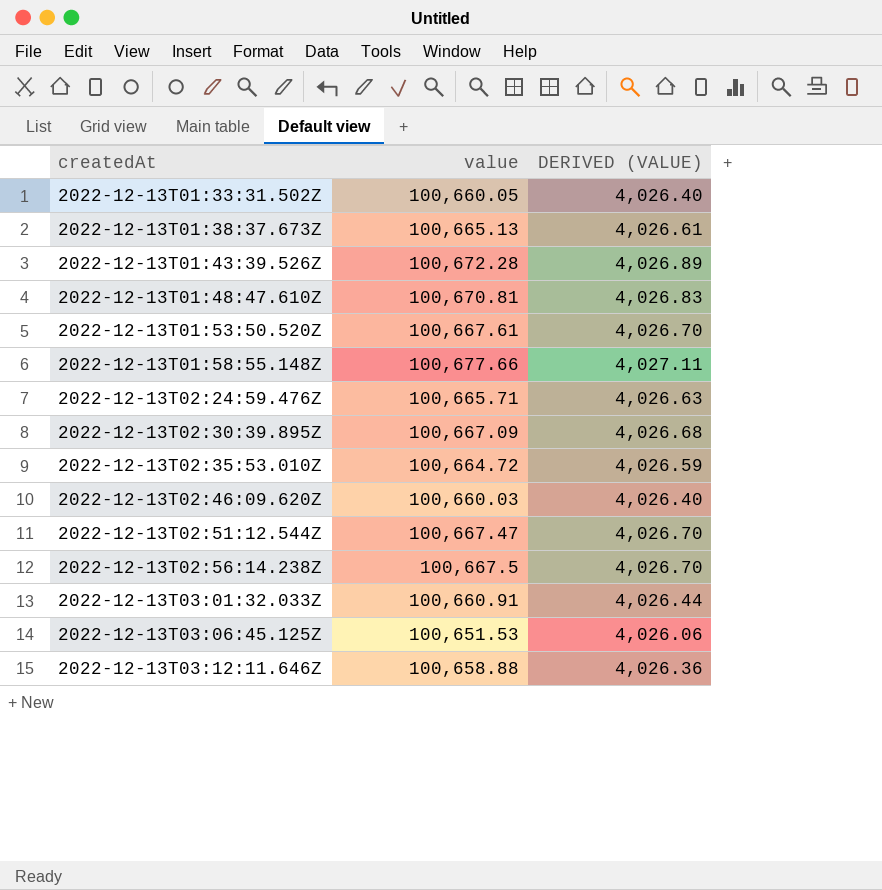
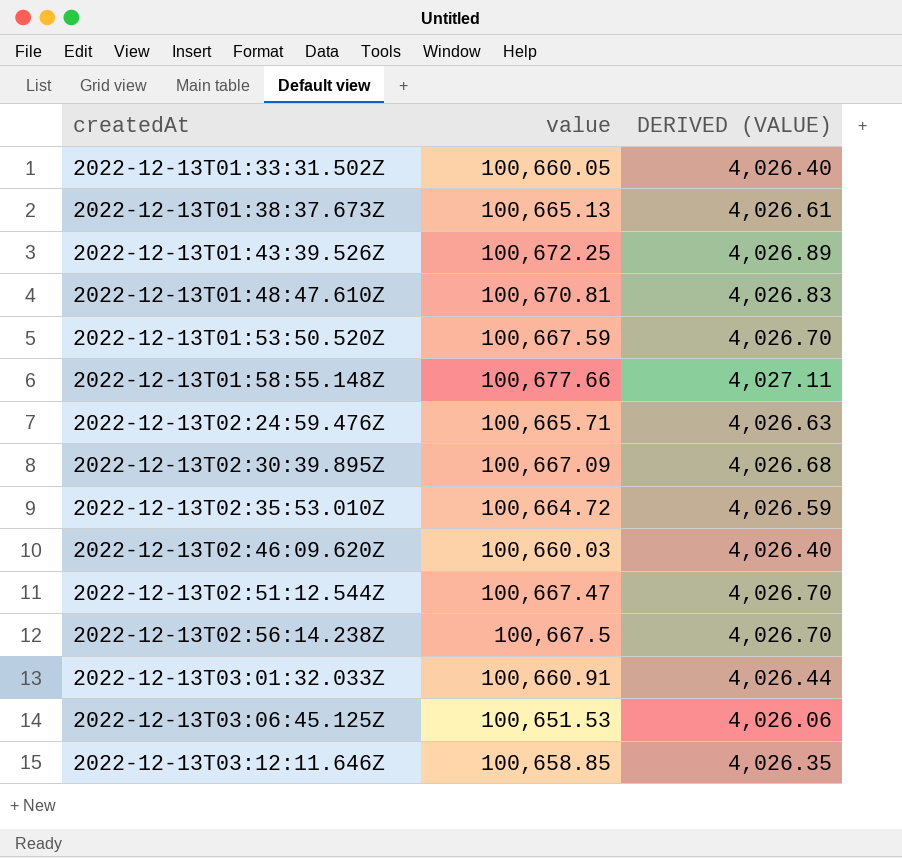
2022-12-13T01:43:39.526Z | value: 100,672.28 -> 100,672.25
2022-12-13T01:53:50.520Z | value: 100,667.61 -> 100,667.59
2022-12-13T03:12:11.646Z | value: 100,658.88 -> 100,658.85
2022-12-13T03:12:11.646Z | DERIVED (VALUE): 4,026.36 -> 4,026.35

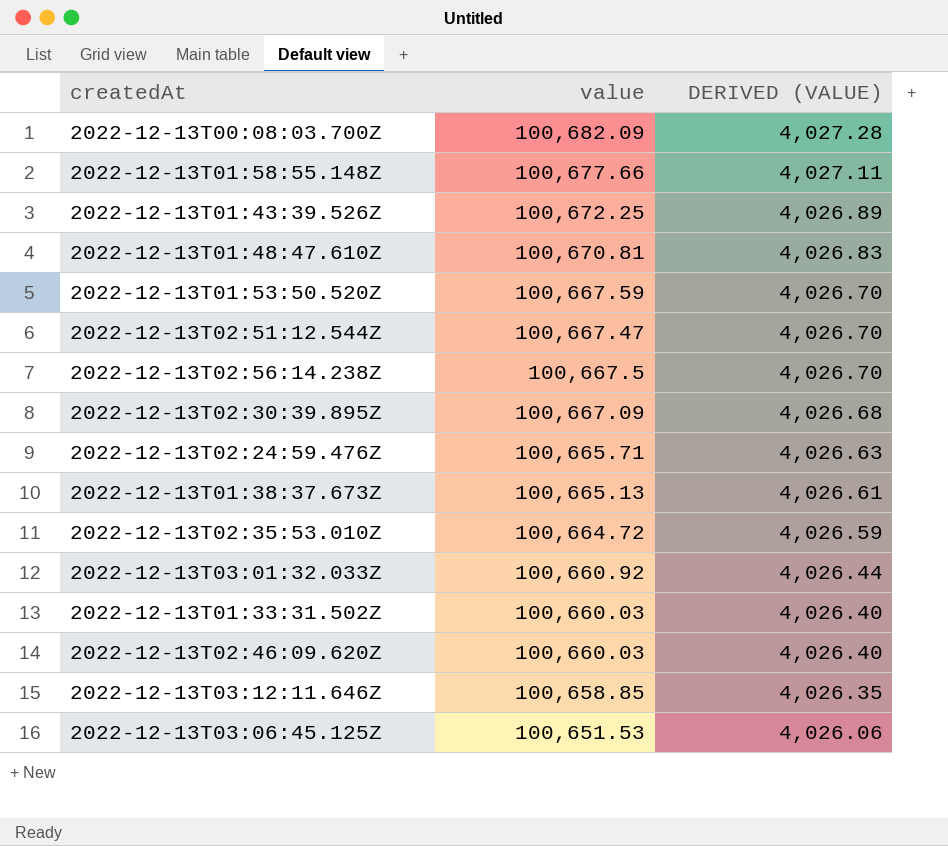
row order: createdAt ascending -> DERIVED (VALUE) descending
row 2022-12-13T00:08:03.700Z: none -> 100,682.09 | 4,027.28
2022-12-13T03:01:32.033Z | value: 100,660.91 -> 100,660.92
2022-12-13T01:33:31.502Z | value: 100,660.05 -> 100,660.03

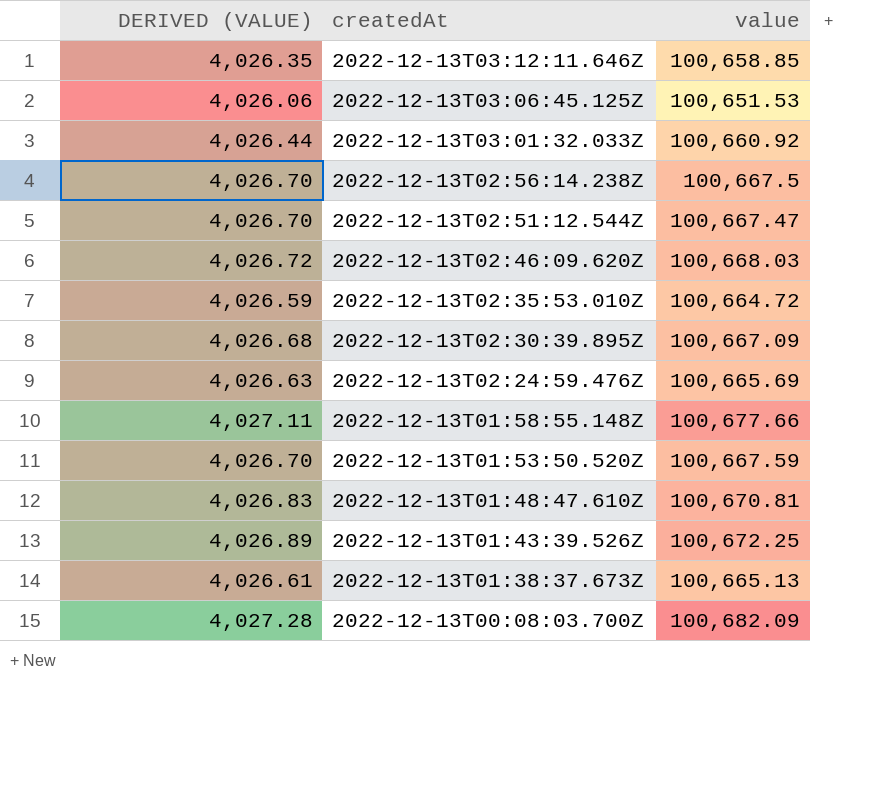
row order: DERIVED (VALUE) descending -> createdAt descending
column DERIVED (VALUE) | position: 3 -> 1
row 2022-12-13T01:33:31.502Z: 100,660.03 | 4,026.40 -> none
2022-12-13T02:46:09.620Z | DERIVED (VALUE): 4,026.40 -> 4,026.72
2022-12-13T02:46:09.620Z | value: 100,660.03 -> 100,668.03
2022-12-13T02:24:59.476Z | value: 100,665.71 -> 100,665.69

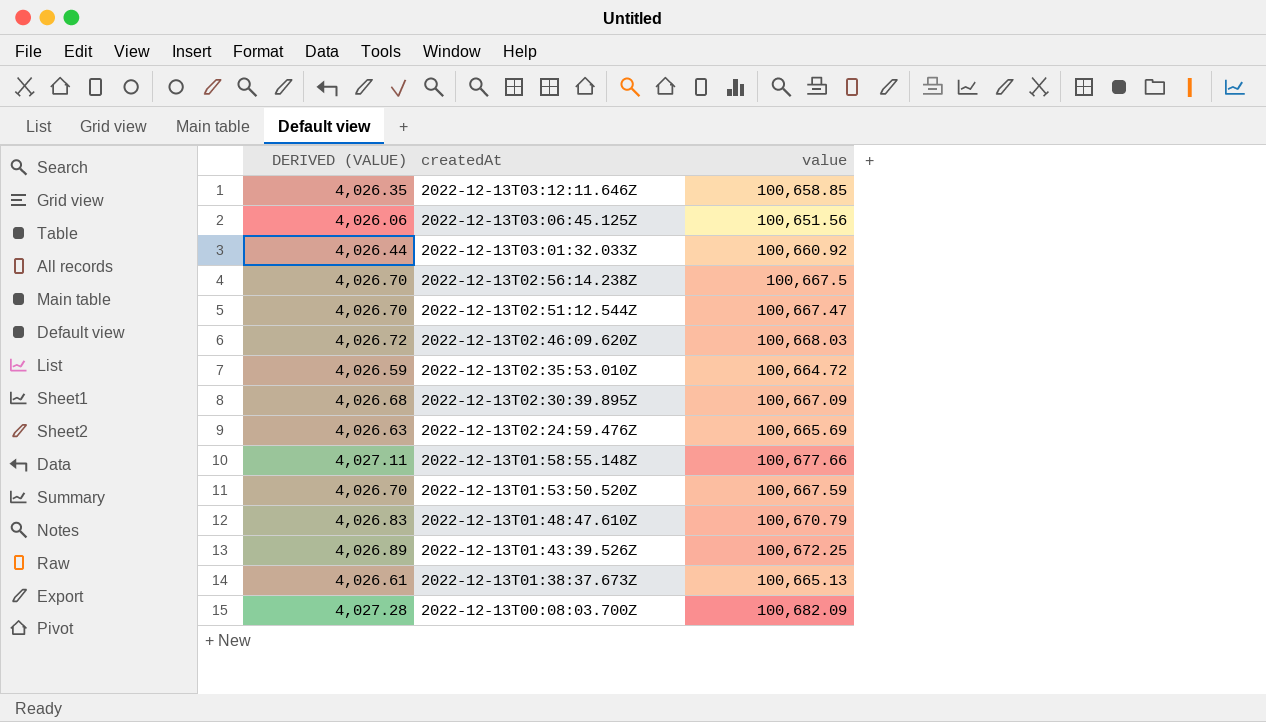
2022-12-13T03:06:45.125Z | value: 100,651.53 -> 100,651.56
2022-12-13T01:48:47.610Z | value: 100,670.81 -> 100,670.79

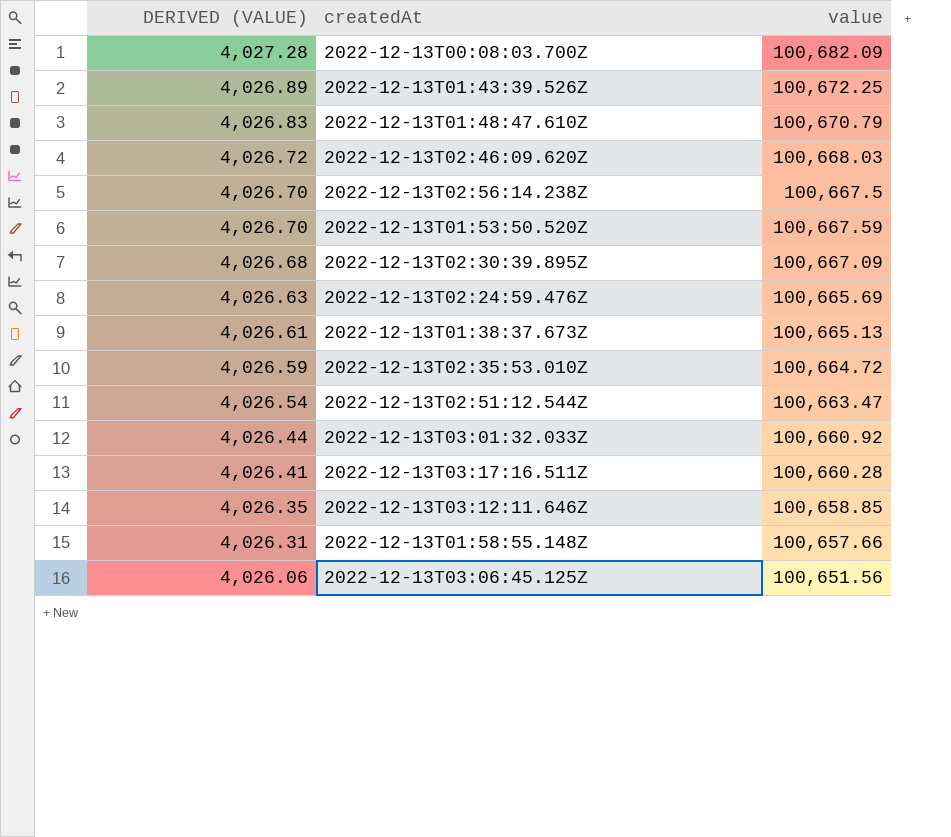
row order: createdAt descending -> DERIVED (VALUE) descending
2022-12-13T02:51:12.544Z | DERIVED (VALUE): 4,026.70 -> 4,026.54
2022-12-13T02:51:12.544Z | value: 100,667.47 -> 100,663.47
row 2022-12-13T03:17:16.511Z: none -> 4,026.41 | 100,660.28
2022-12-13T01:58:55.148Z | DERIVED (VALUE): 4,027.11 -> 4,026.31
2022-12-13T01:58:55.148Z | value: 100,677.66 -> 100,657.66

